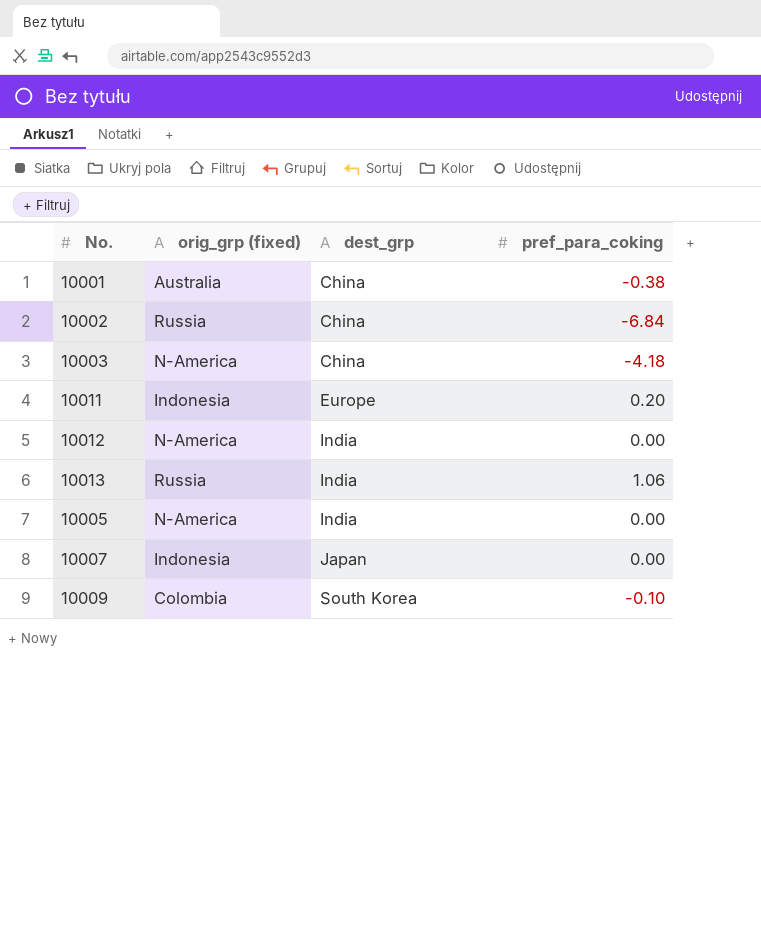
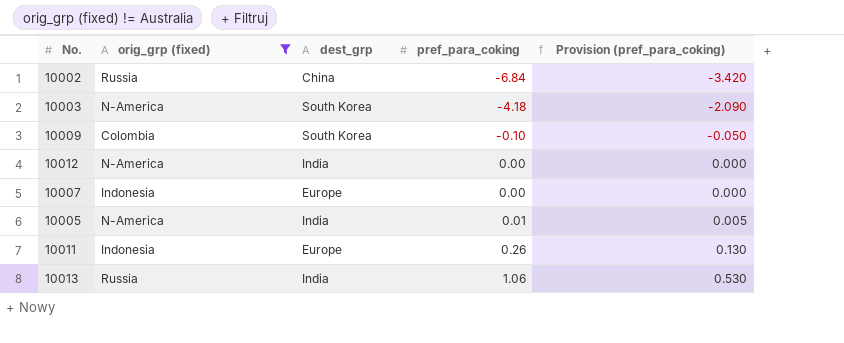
filter: none -> orig_grp (fixed) != Australia
row order: dest_grp ascending -> pref_para_coking ascending
column Provision (pref_para_coking) | formula: none -> [pref_para_coking] * 0.5
10003 | dest_grp: China -> South Korea
10007 | dest_grp: Japan -> Europe
10005 | pref_para_coking: 0.00 -> 0.01
10011 | pref_para_coking: 0.20 -> 0.26

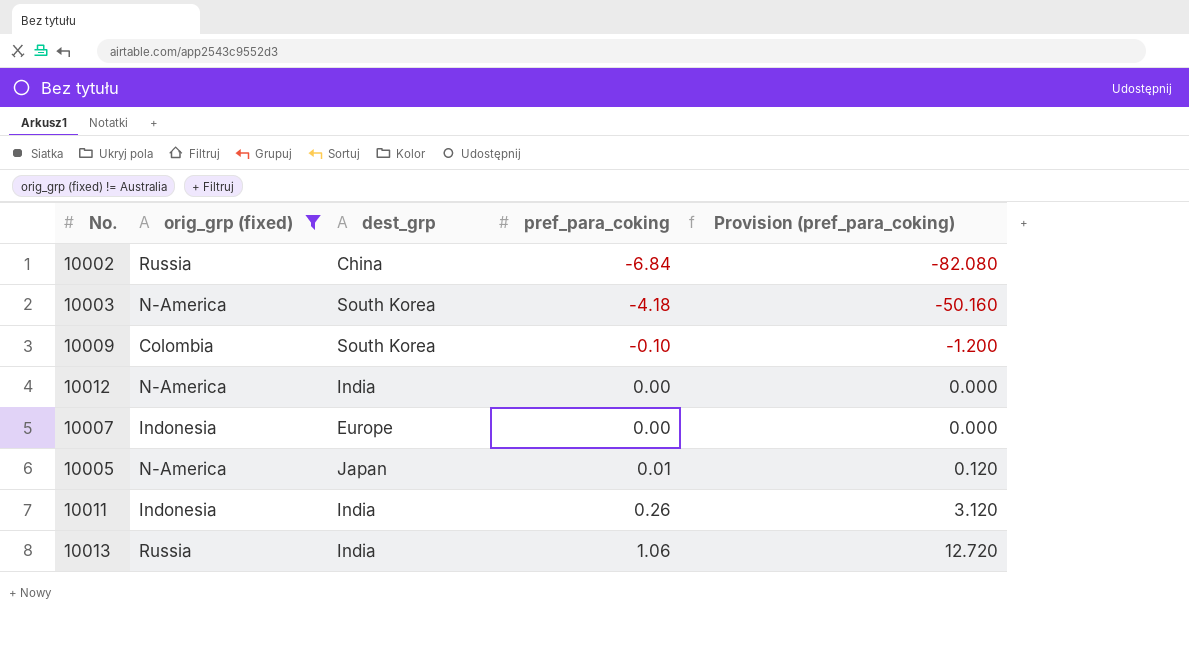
column Provision (pref_para_coking) | formula: [pref_para_coking] * 0.5 -> [pref_para_coking] * 12
10005 | dest_grp: India -> Japan
10011 | dest_grp: Europe -> India

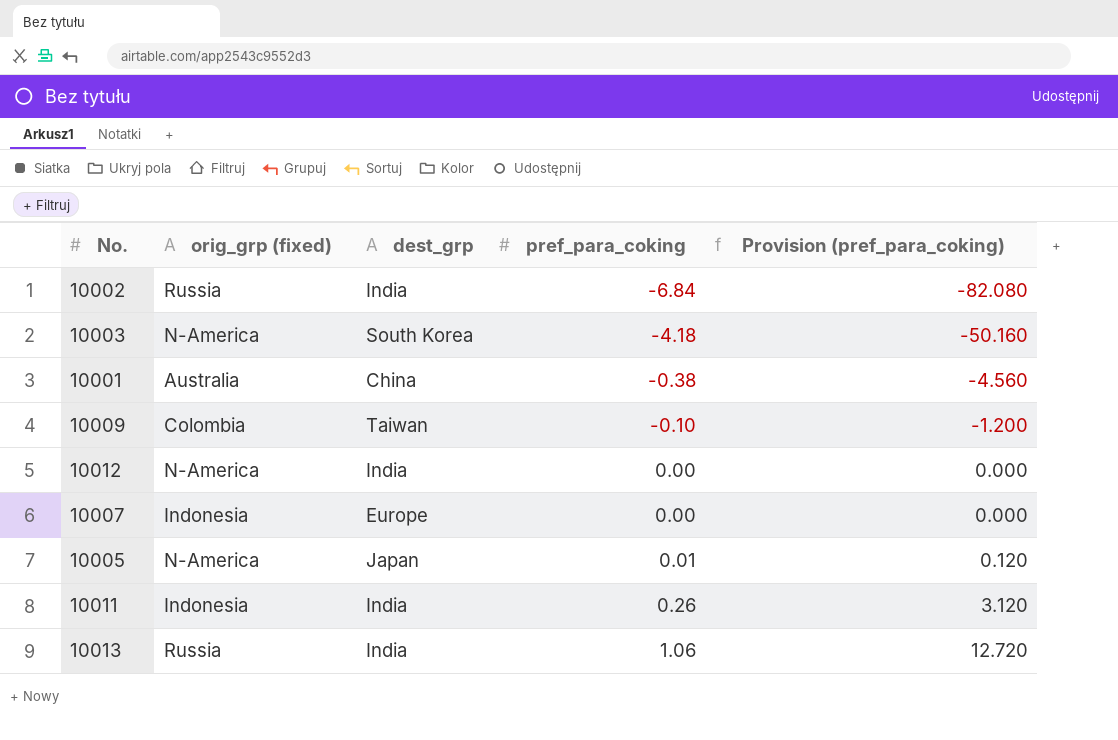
filter: orig_grp (fixed) != Australia -> none
10002 | dest_grp: China -> India
10009 | dest_grp: South Korea -> Taiwan

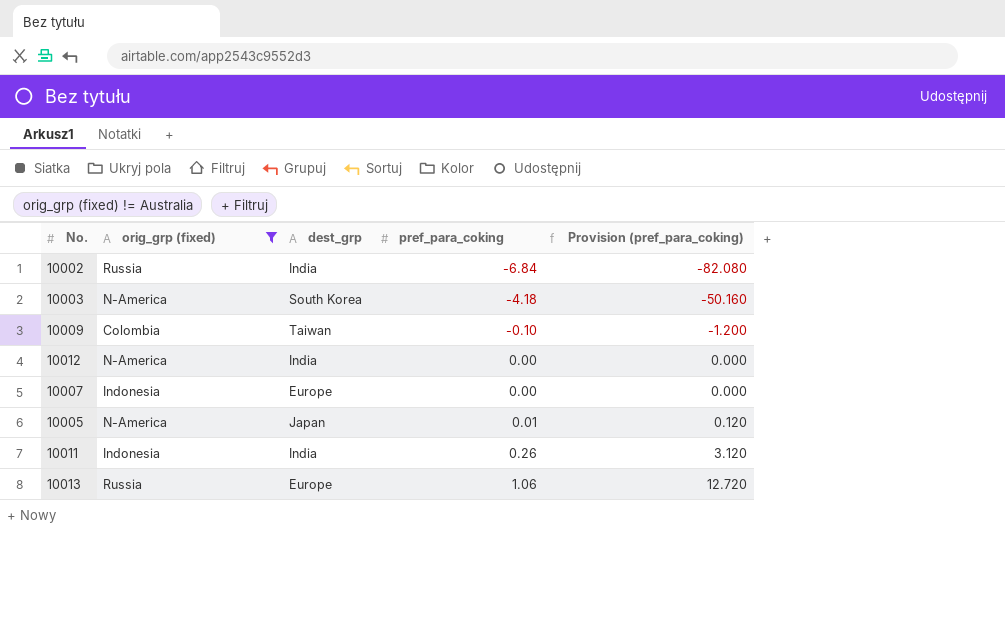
filter: none -> orig_grp (fixed) != Australia
10013 | dest_grp: India -> Europe

